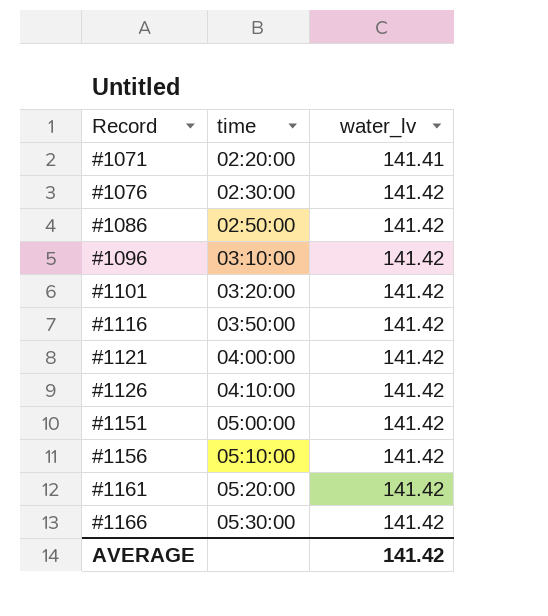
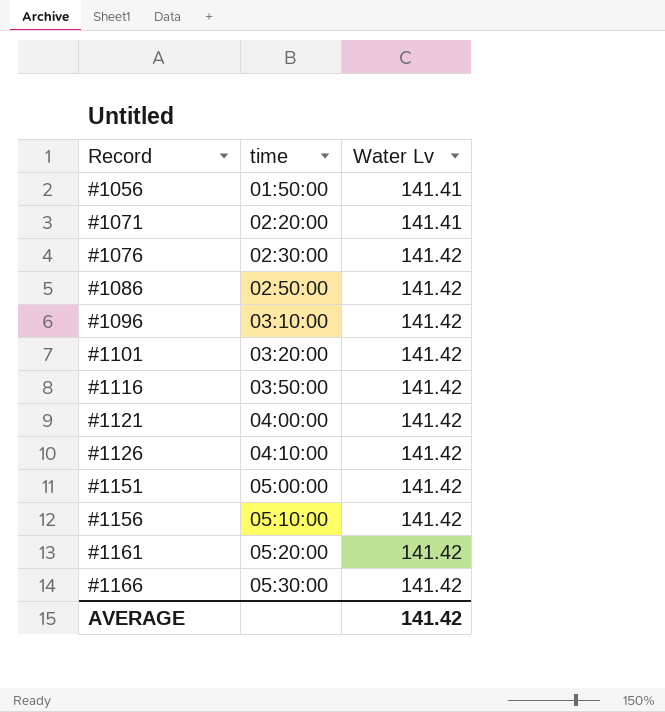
column name: water_lv -> Water Lv
row #1056: none -> 01:50:00 | 141.41

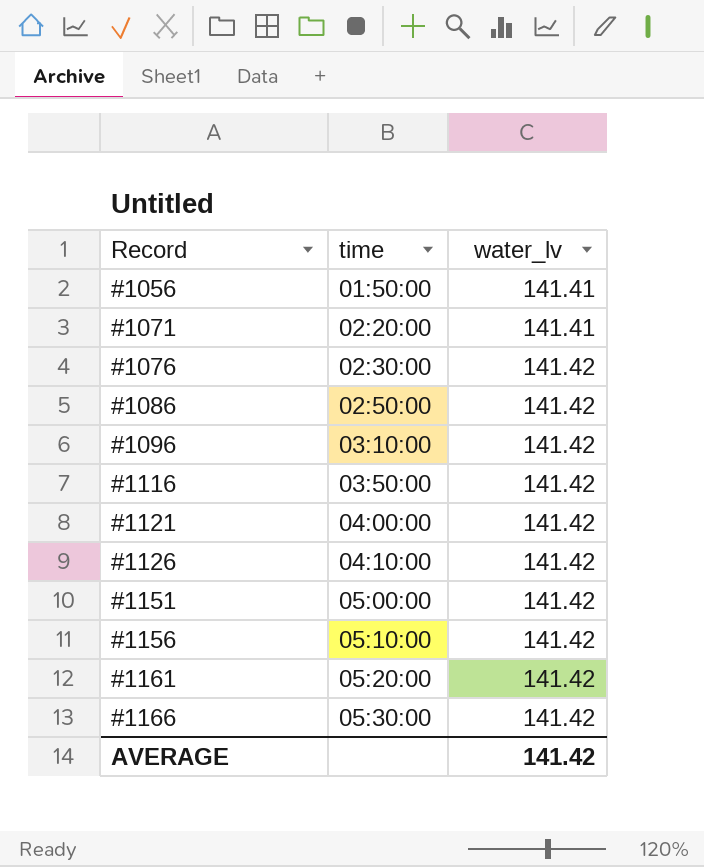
column name: Water Lv -> water_lv
row #1101: 03:20:00 | 141.42 -> none

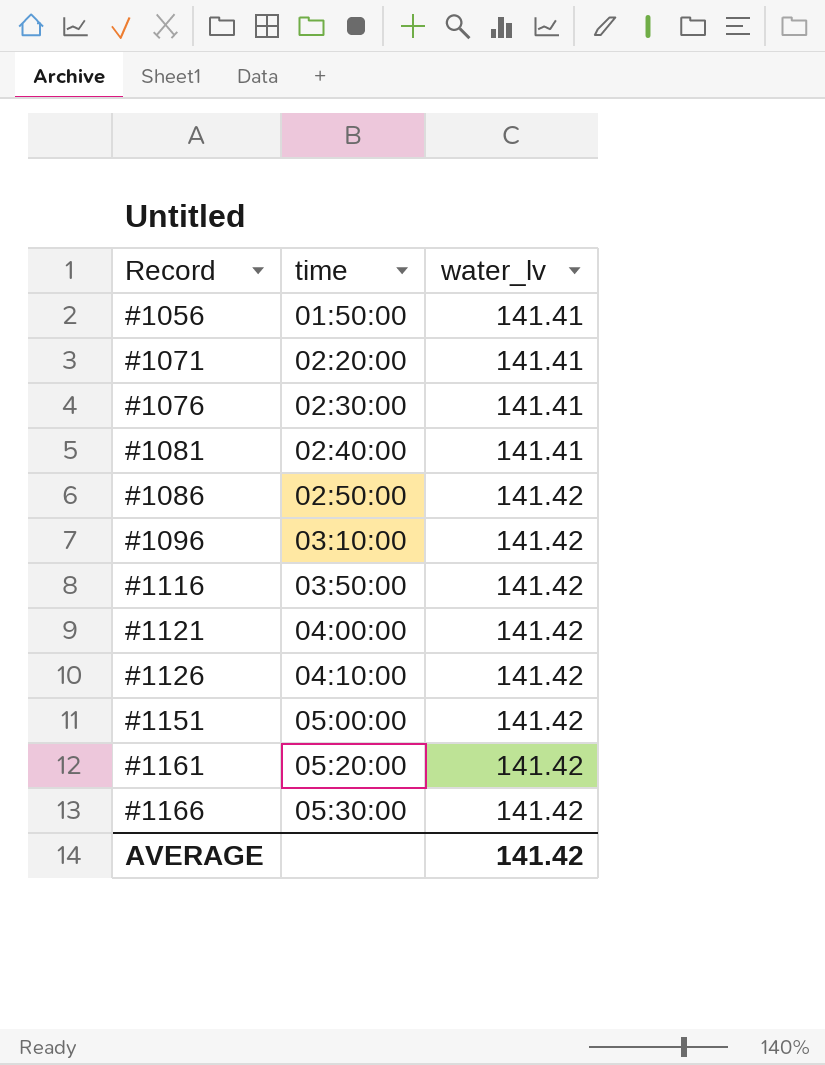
row #1156: 05:10:00 | 141.42 -> none
#1076 | water_lv: 141.42 -> 141.41
row #1081: none -> 02:40:00 | 141.41

